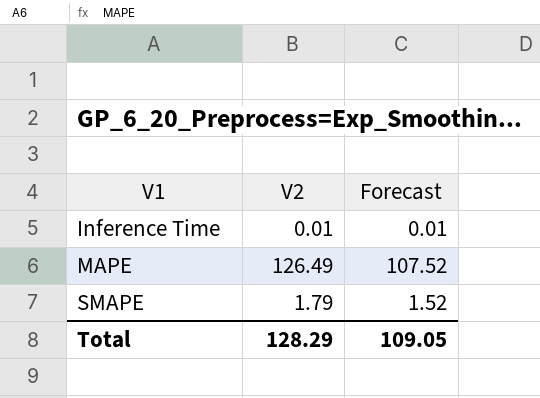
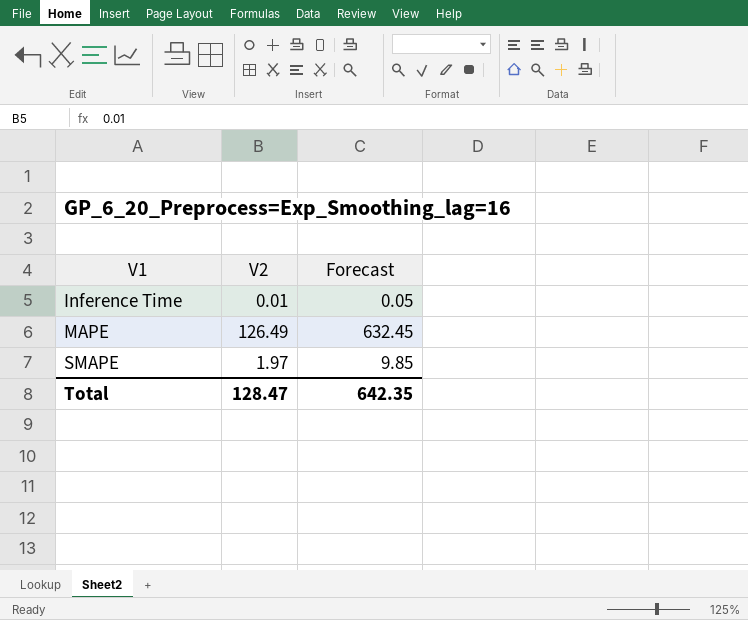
column Forecast | formula: [V2] * 0.85 -> [V2] * 5
SMAPE | V2: 1.79 -> 1.97
Total | V2: 128.29 -> 128.47
Total | Forecast: 109.05 -> 642.35

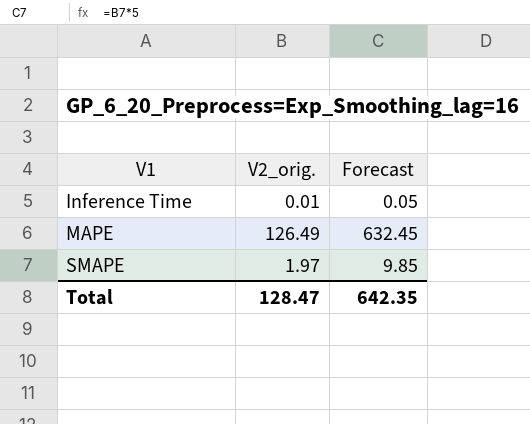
column name: V2 -> V2_orig.

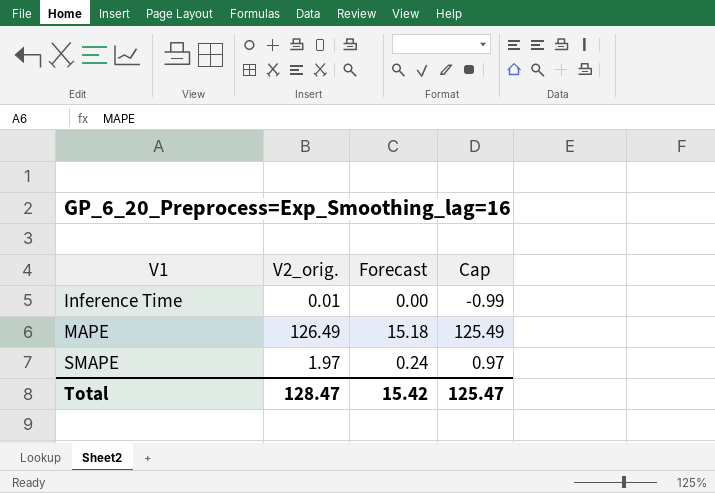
column Forecast | formula: [V2_orig.] * 5 -> [V2_orig.] * 0.12
column Cap | formula: none -> [V2_orig.] - 1
Total | Forecast: 642.35 -> 15.42

